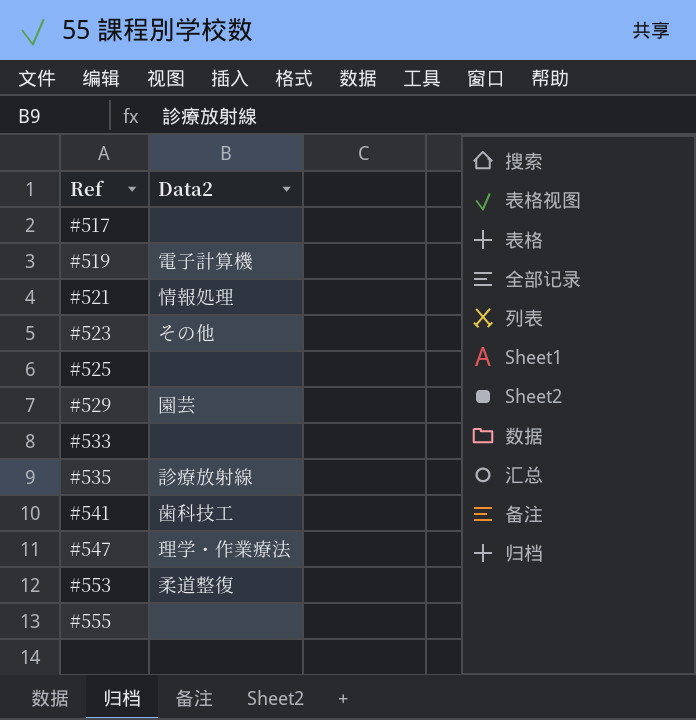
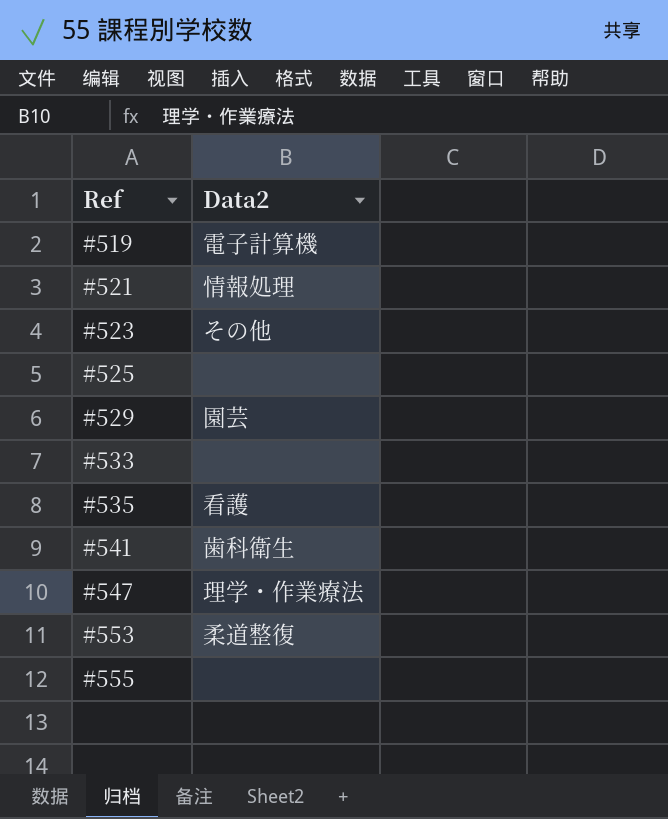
row #517: none -> none
#535 | Data2: 診療放射線 -> 看護
#541 | Data2: 歯科技工 -> 歯科衛生

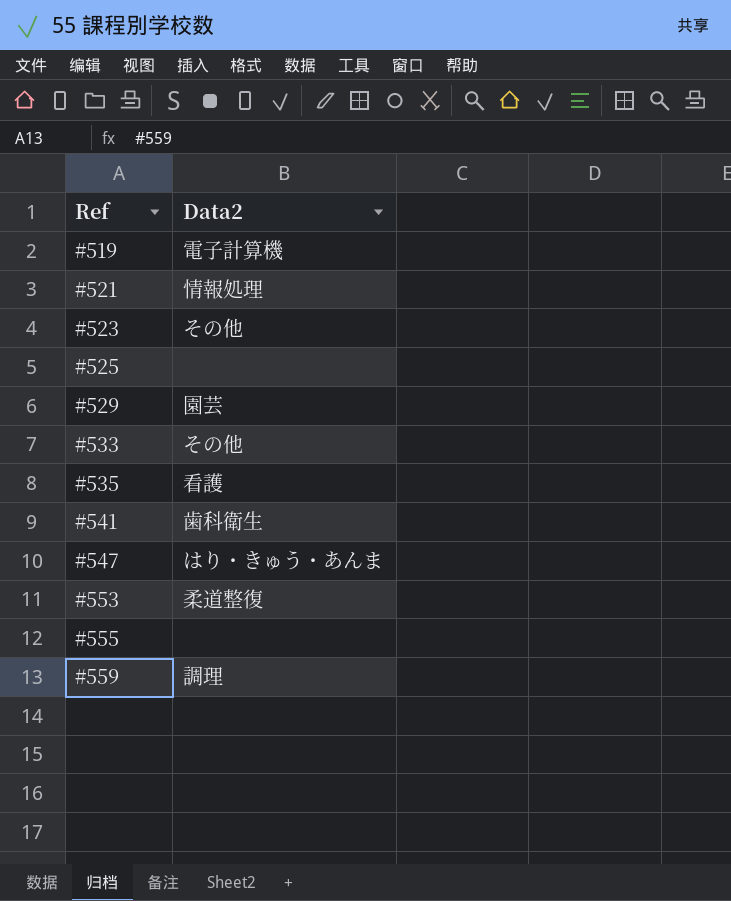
#533 | Data2: none -> その他
#547 | Data2: 理学・作業療法 -> はり・きゅう・あんま
row #559: none -> 調理

